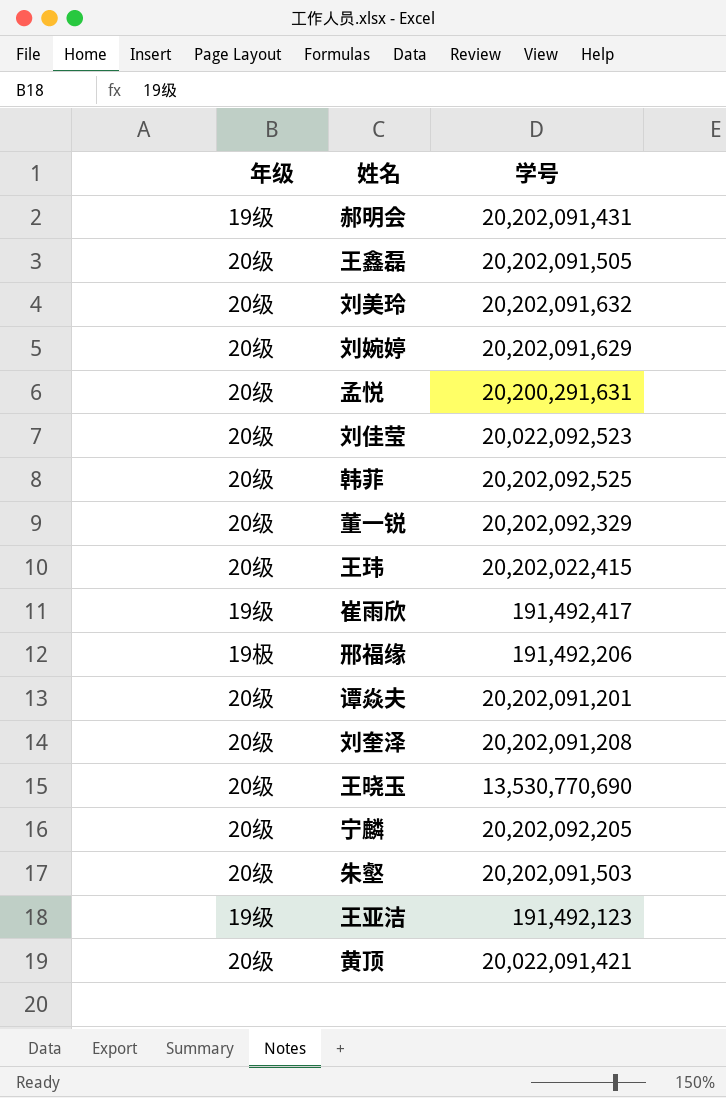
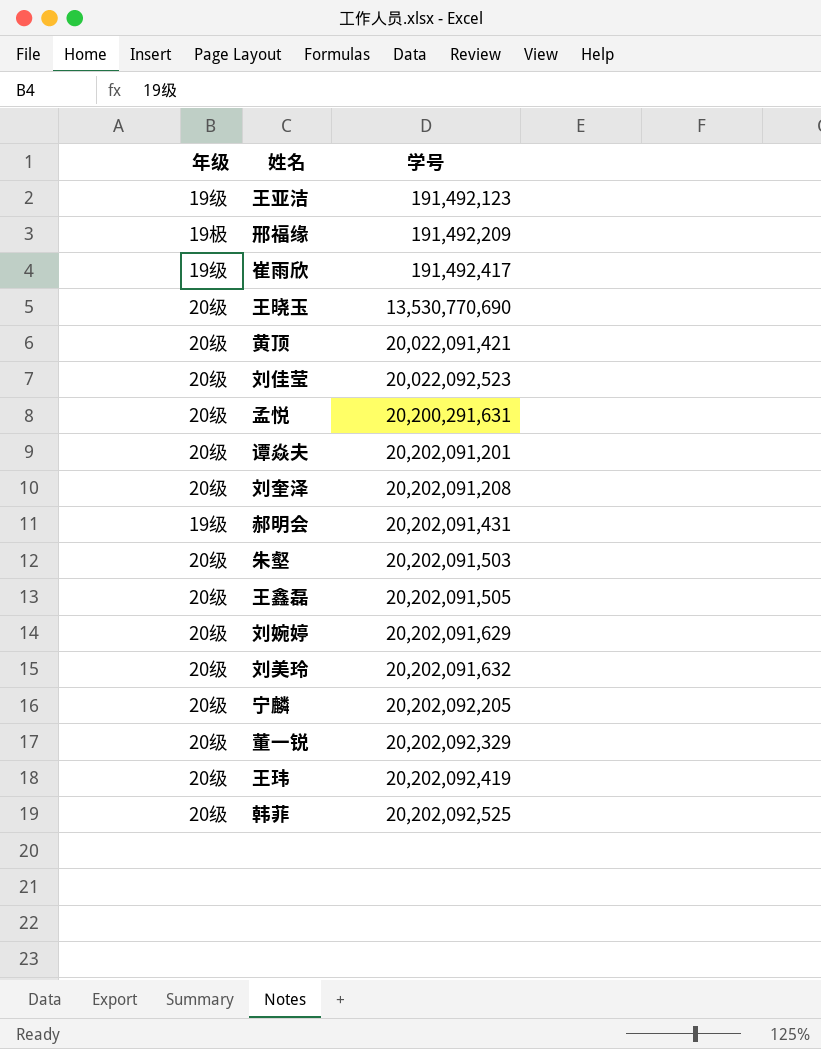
row order: none -> 学号 ascending
邢福缘 | 学号: 191,492,206 -> 191,492,209
王玮 | 学号: 20,202,022,415 -> 20,202,092,419

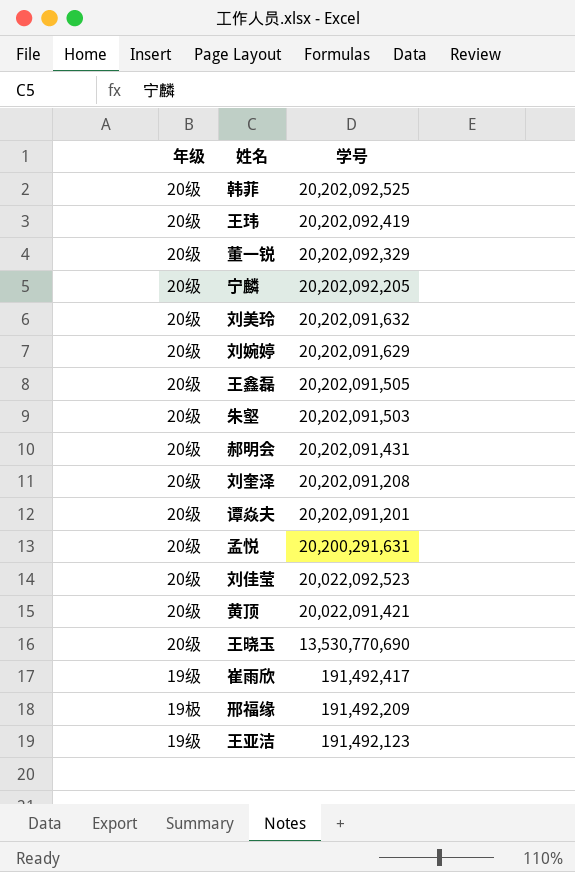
row order: 学号 ascending -> 学号 descending
郝明会 | 年级: 19级 -> 20级

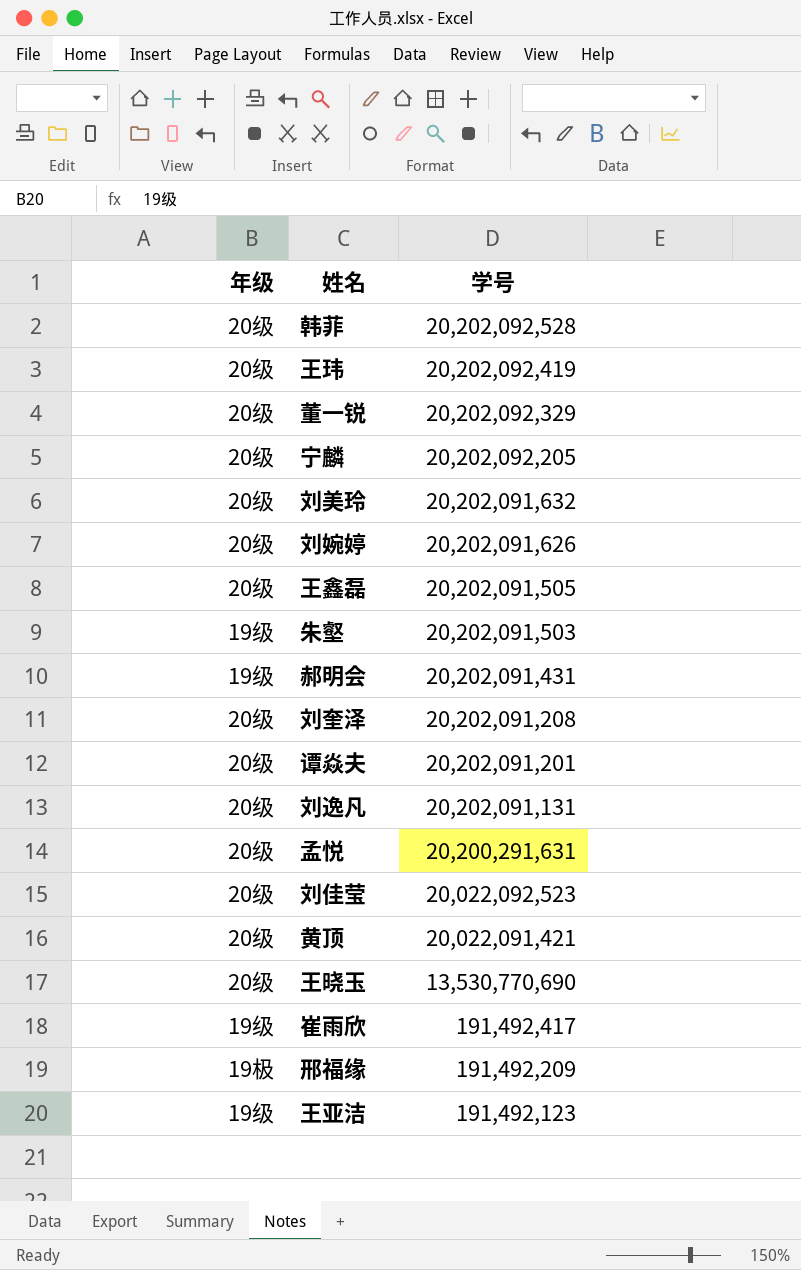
韩菲 | 学号: 20,202,092,525 -> 20,202,092,528
刘婉婷 | 学号: 20,202,091,629 -> 20,202,091,626
朱壑 | 年级: 20级 -> 19级
郝明会 | 年级: 20级 -> 19级
row 刘逸凡: none -> 20级 | 20,202,091,131

